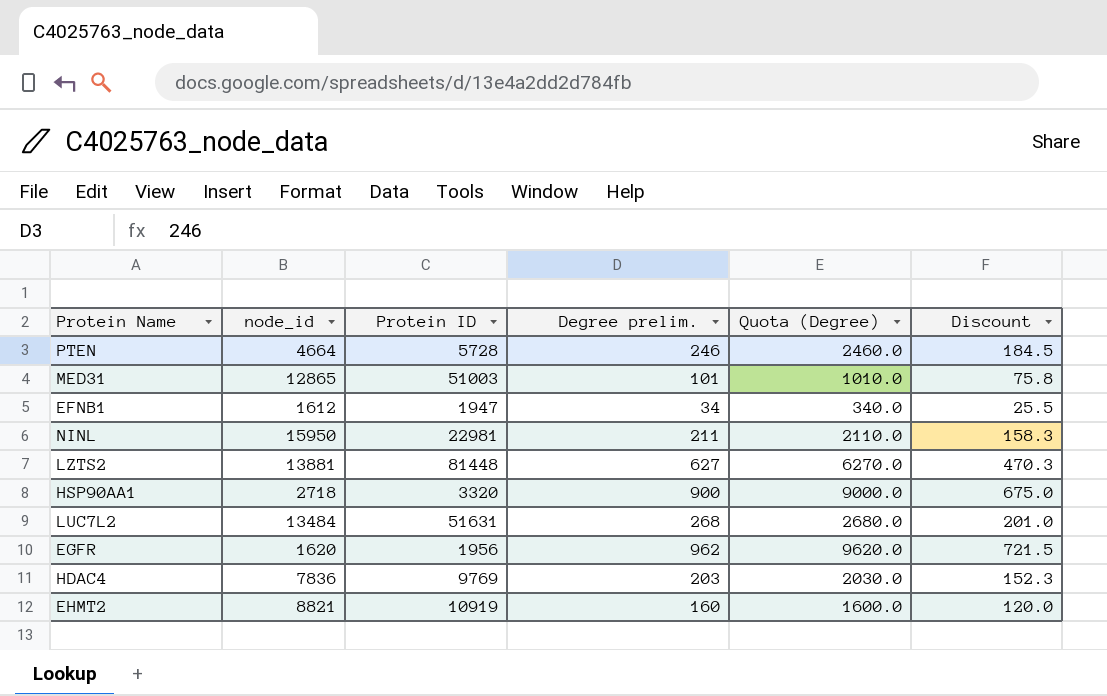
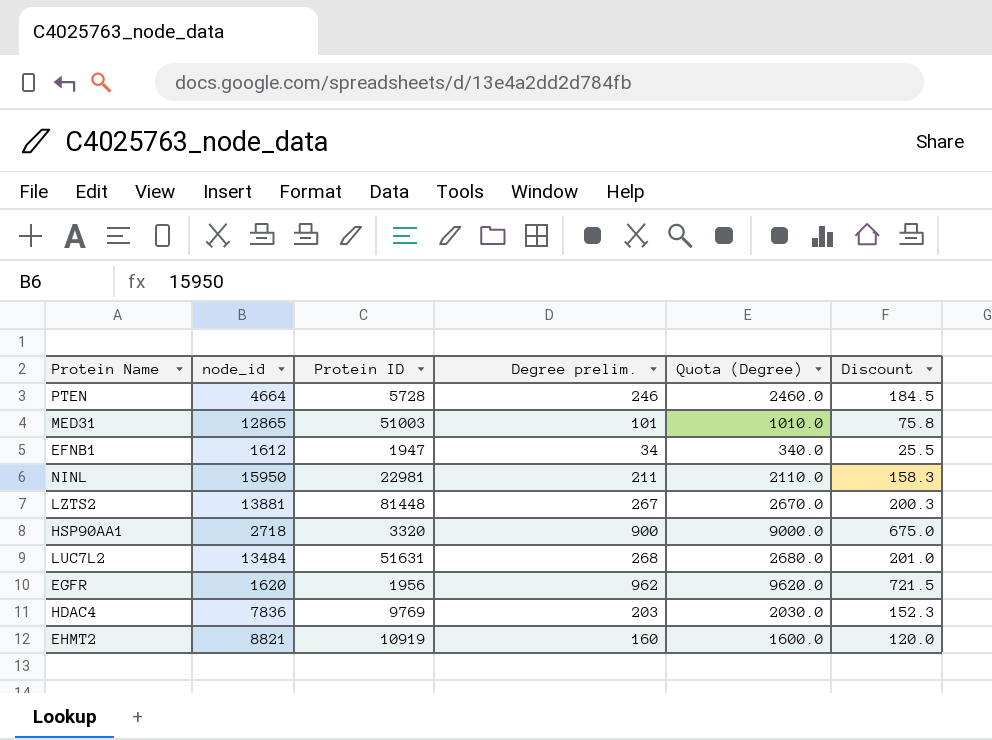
LZTS2 | Degree prelim.: 627 -> 267
LZTS2 | Quota (Degree): 6270.0 -> 2670.0
LZTS2 | Discount: 470.3 -> 200.3

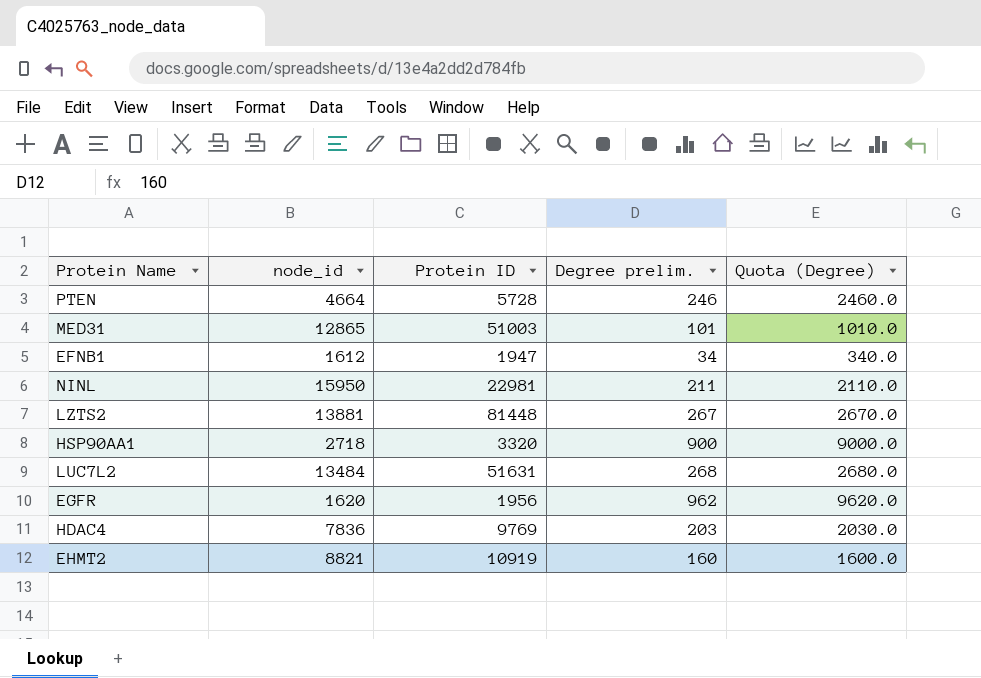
column Discount | formula: [Degree prelim.] * 0.75 -> none

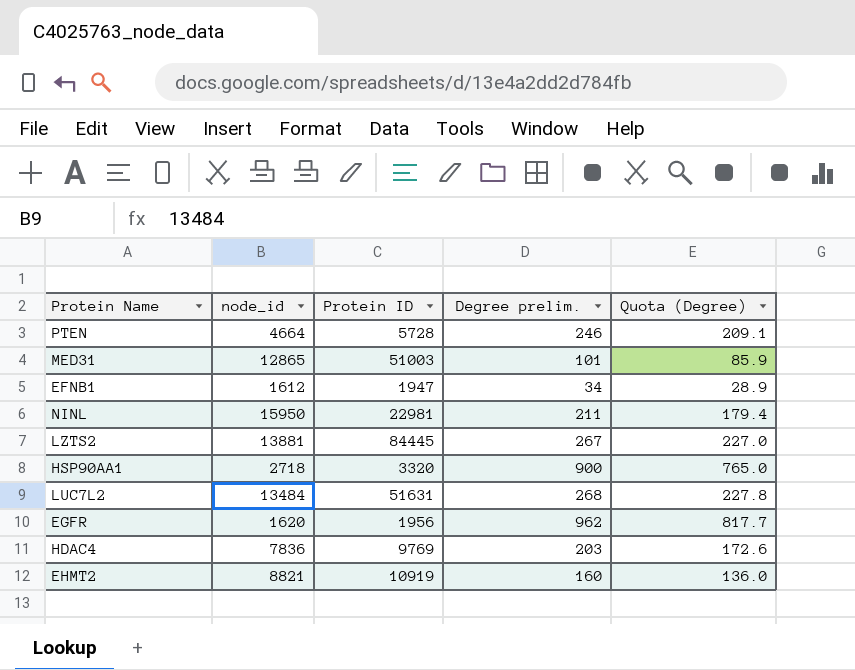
column Quota (Degree) | formula: [Degree prelim.] * 10 -> [Degree prelim.] * 0.85
LZTS2 | Protein ID: 81448 -> 84445

